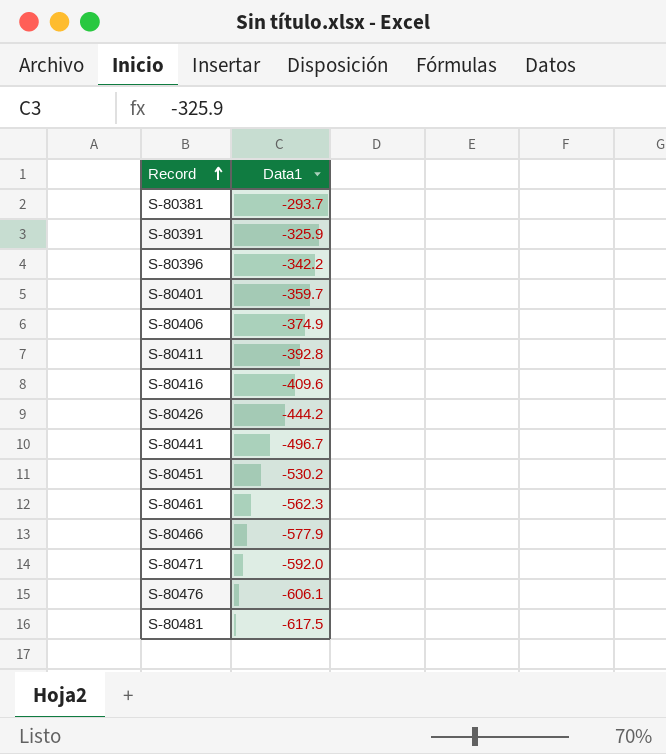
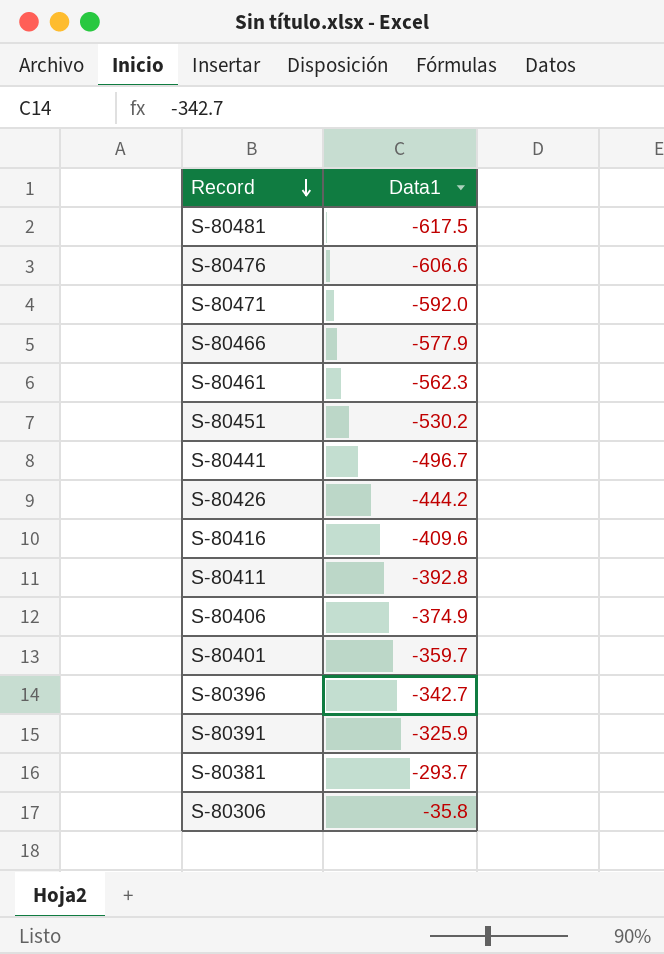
row order: Record ascending -> Record descending
S-80476 | Data1: -606.1 -> -606.6
S-80396 | Data1: -342.2 -> -342.7
row S-80306: none -> -35.8

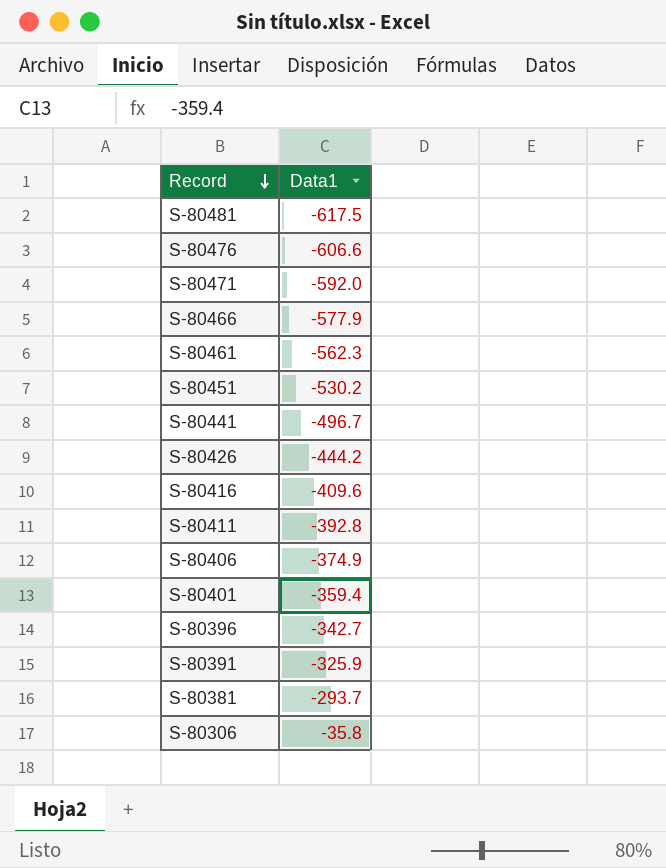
S-80401 | Data1: -359.7 -> -359.4

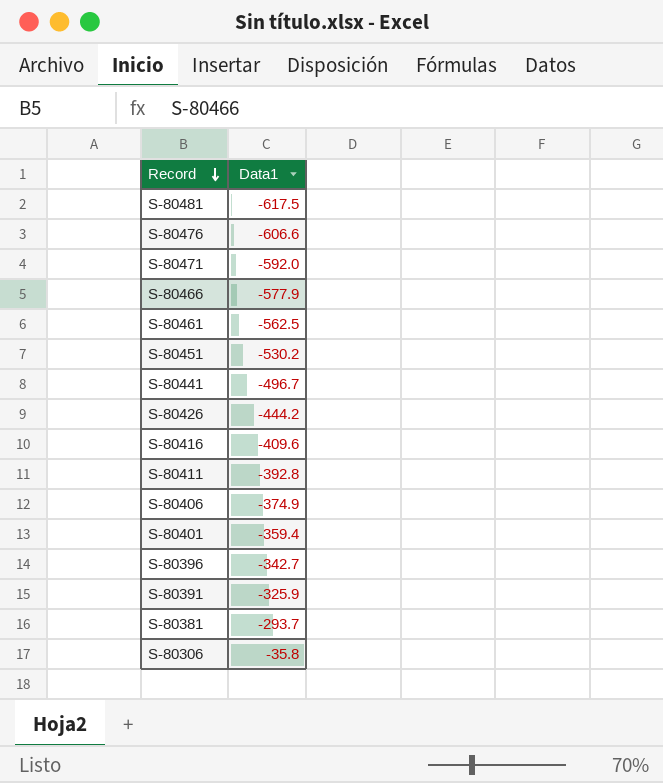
S-80461 | Data1: -562.3 -> -562.5

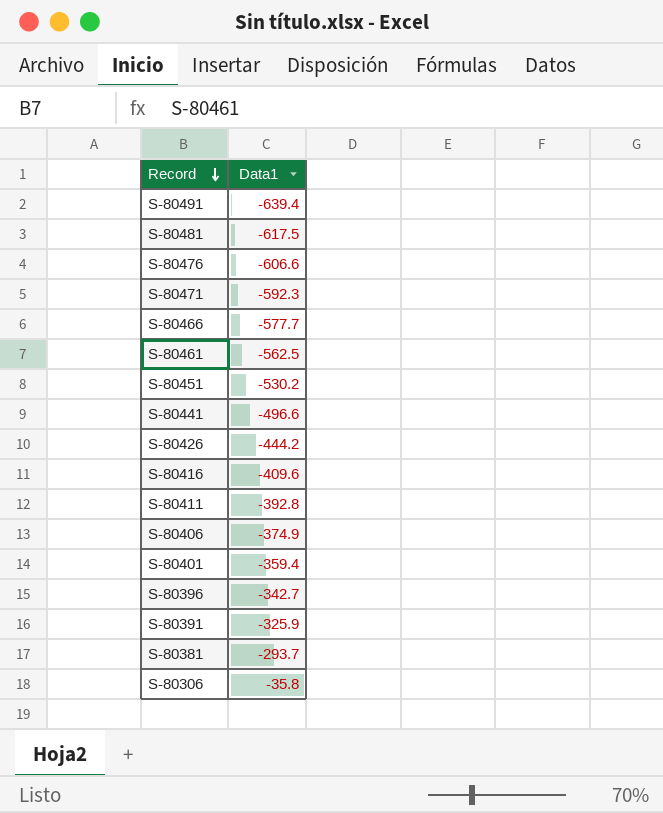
row S-80491: none -> -639.4
S-80471 | Data1: -592.0 -> -592.3
S-80466 | Data1: -577.9 -> -577.7
S-80441 | Data1: -496.7 -> -496.6

